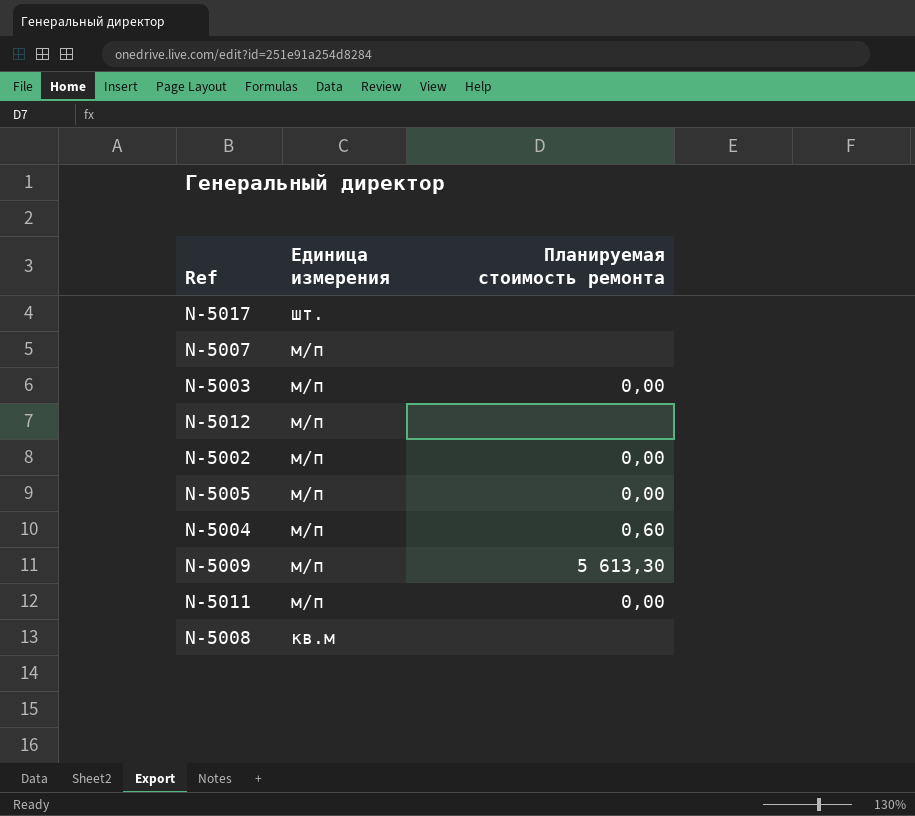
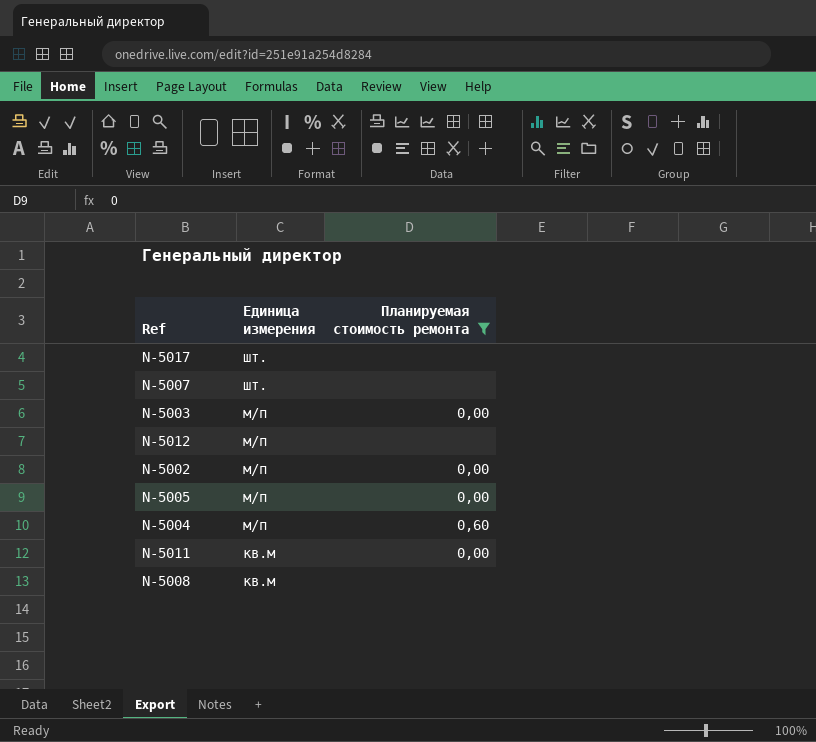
filter: none -> Планируемая стоимость ремонта != 5 613,30
N-5007 | Единица измерения: м/п -> шт.
N-5011 | Единица измерения: м/п -> кв.м

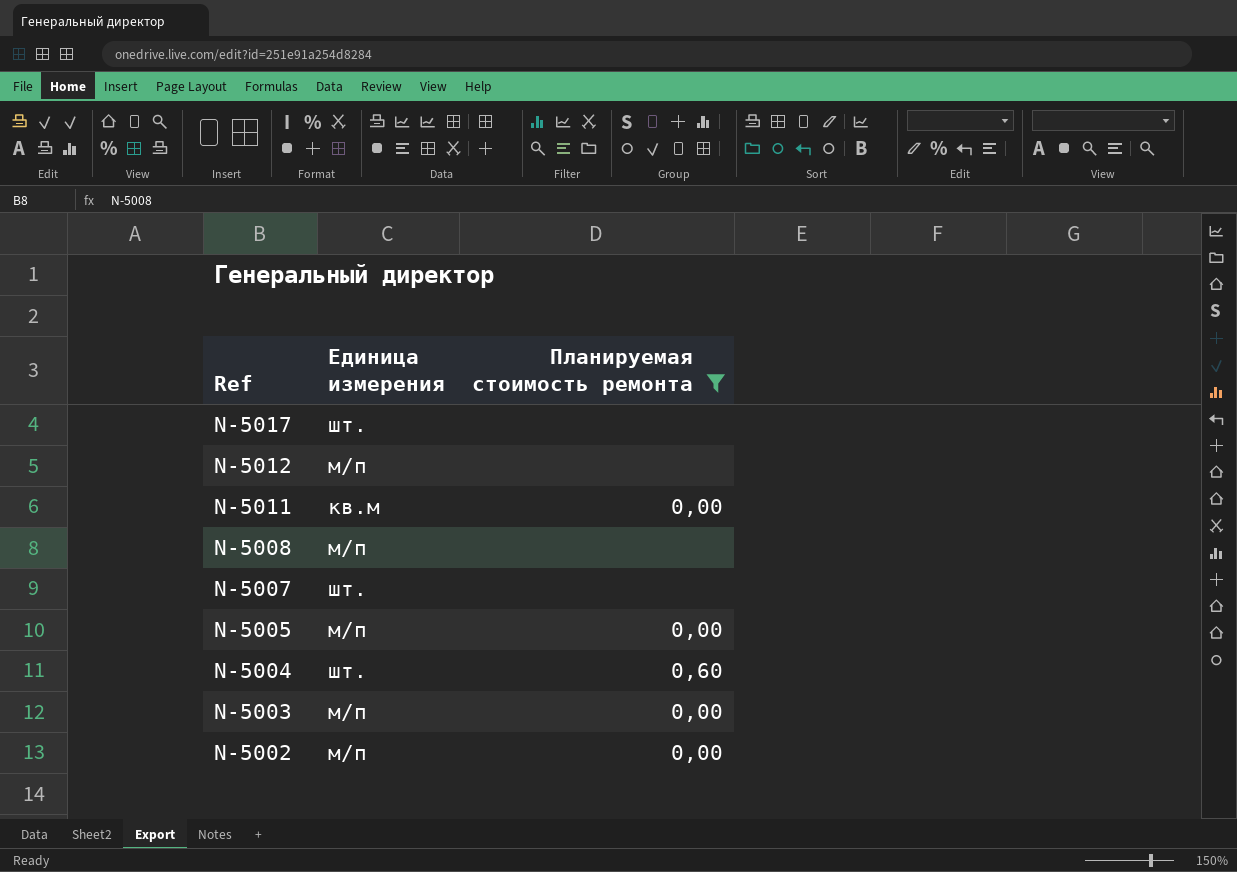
row order: Единица измерения descending -> Ref descending
N-5008 | Единица измерения: кв.м -> м/п
N-5004 | Единица измерения: м/п -> шт.

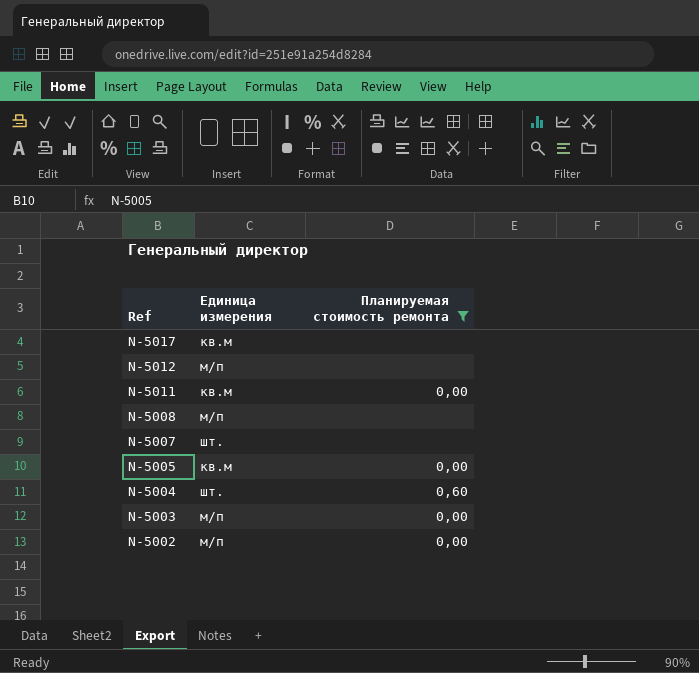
N-5017 | Единица измерения: шт. -> кв.м
N-5005 | Единица измерения: м/п -> кв.м

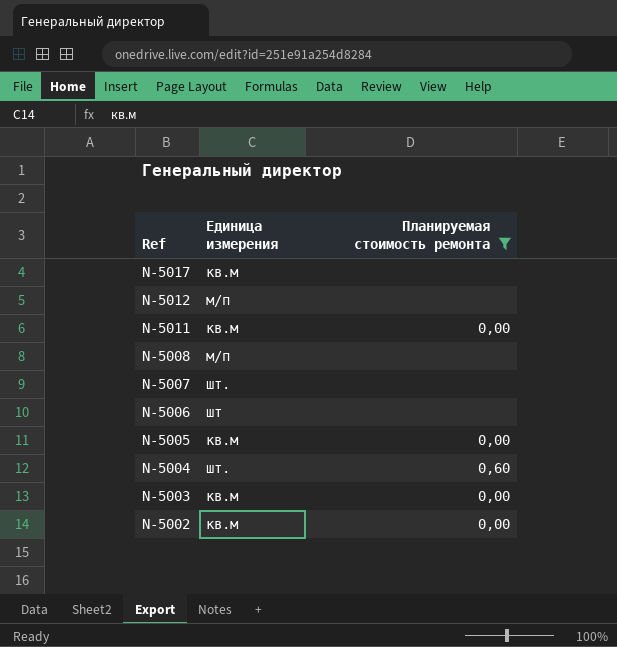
row N-5006: none -> шт | none
N-5003 | Единица измерения: м/п -> кв.м
N-5002 | Единица измерения: м/п -> кв.м

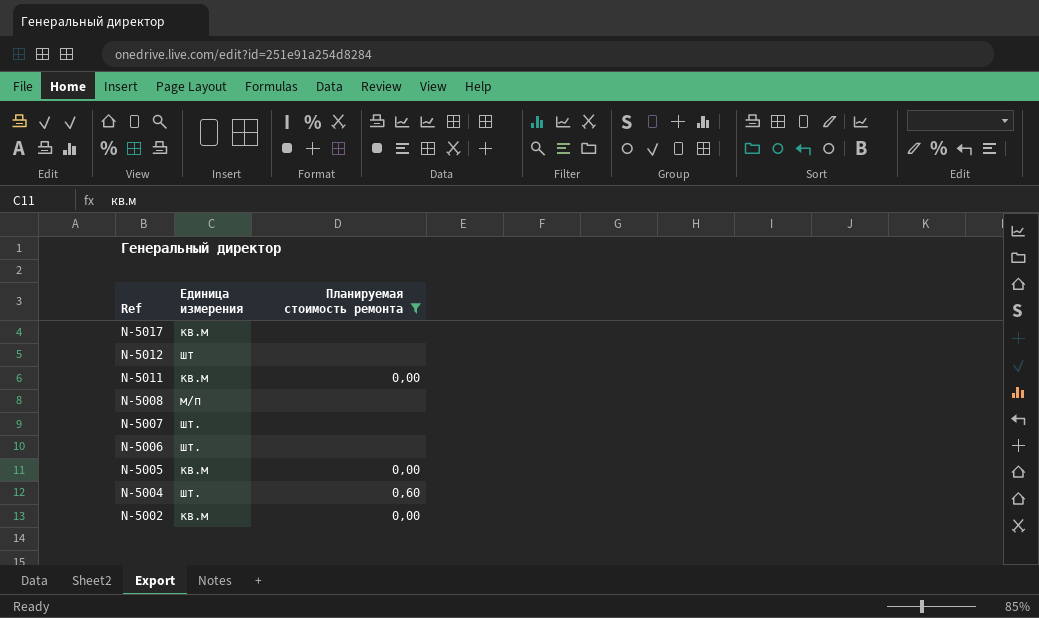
row N-5003: кв.м | 0,00 -> none
N-5012 | Единица измерения: м/п -> шт
N-5006 | Единица измерения: шт -> шт.

